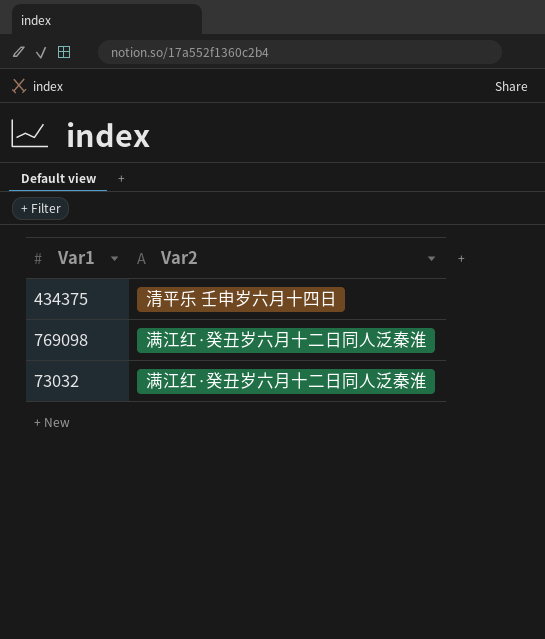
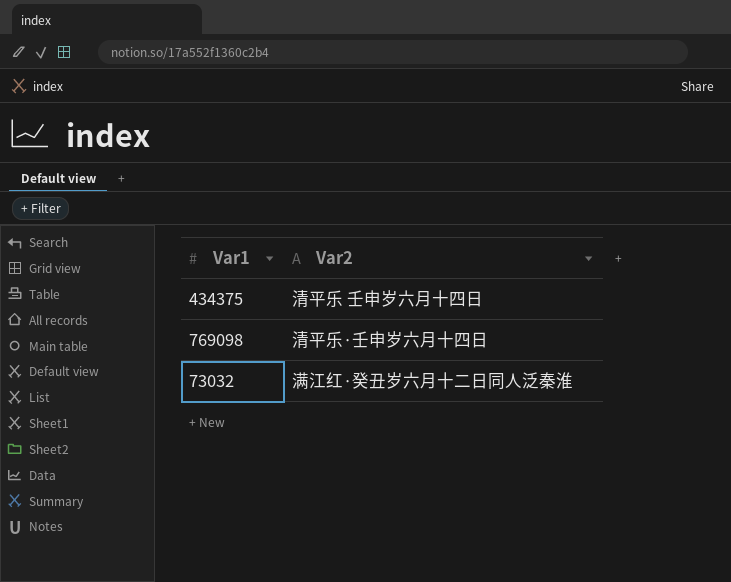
769098 | Var2: 满江红·癸丑岁六月十二日同人泛秦淮 -> 清平乐·壬申岁六月十四日

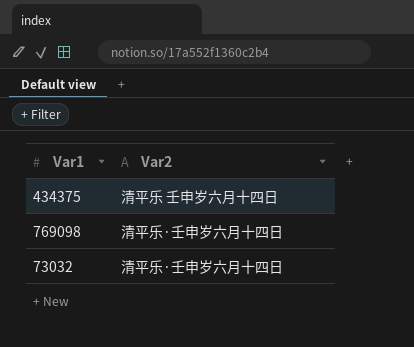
73032 | Var2: 满江红·癸丑岁六月十二日同人泛秦淮 -> 清平乐·壬申岁六月十四日

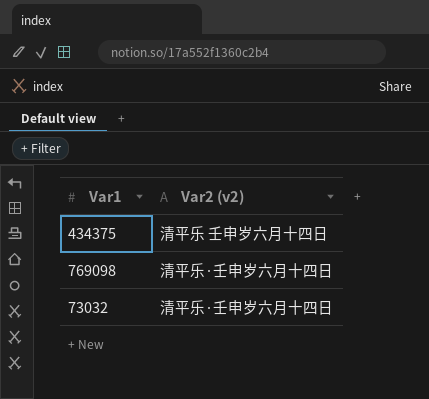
column name: Var2 -> Var2 (v2)

